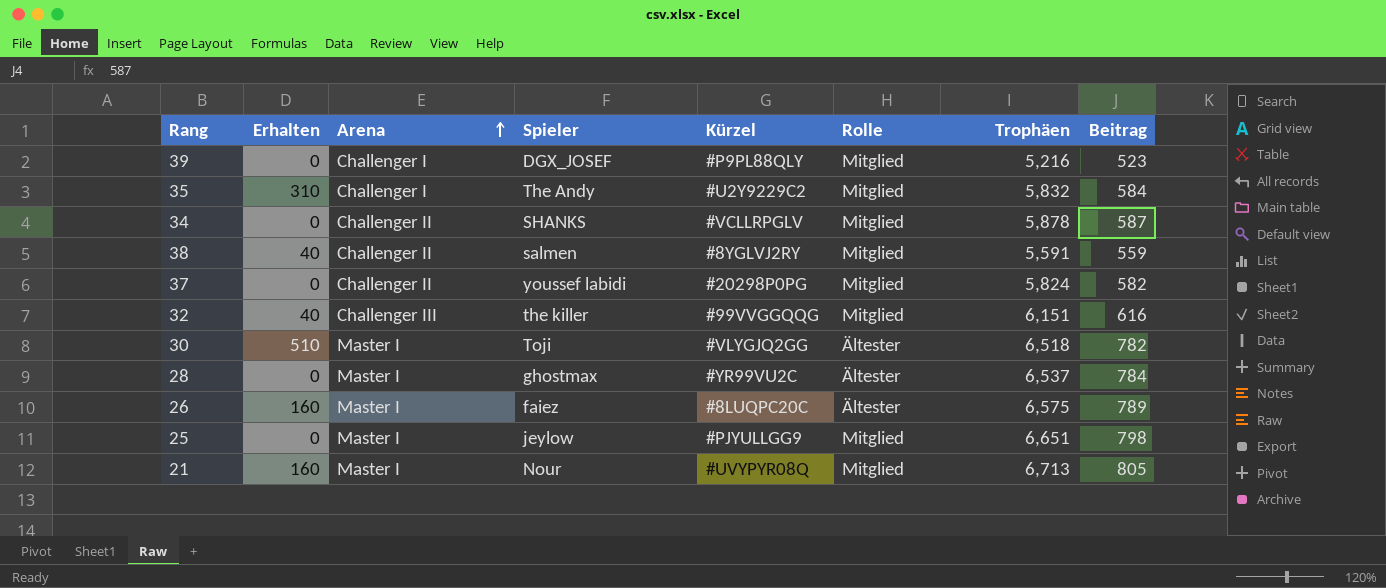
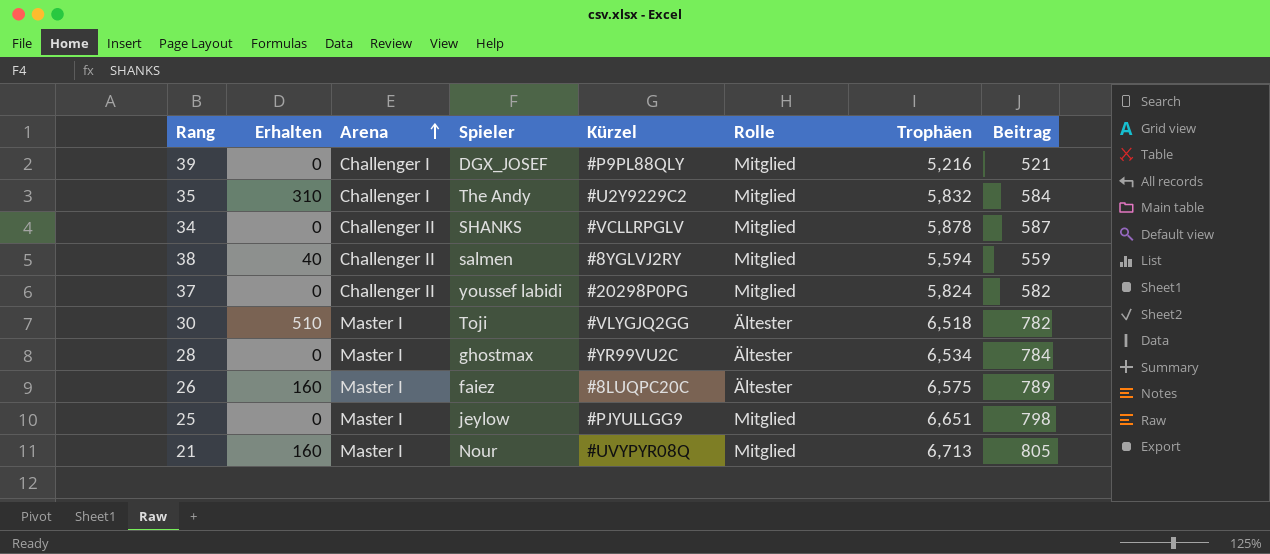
row 32: 40 | Challenger III | the killer | #99VVGGQQG | Mitglied | 6,151 | 616 -> none
39 | Beitrag: 523 -> 521
38 | Trophäen: 5,591 -> 5,594
28 | Trophäen: 6,537 -> 6,534

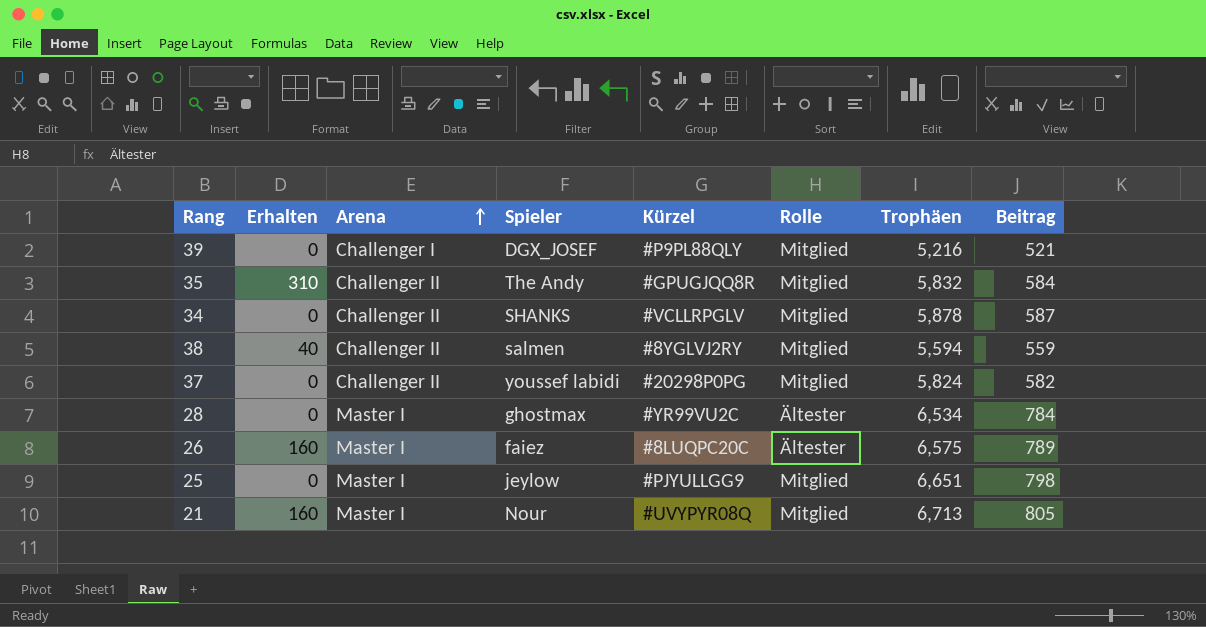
row 30: 510 | Master I | Toji | #VLYGJQ2GG | Ältester | 6,518 | 782 -> none
35 | Arena: Challenger I -> Challenger II
35 | Kürzel: #U2Y9229C2 -> #GPUGJQQ8R

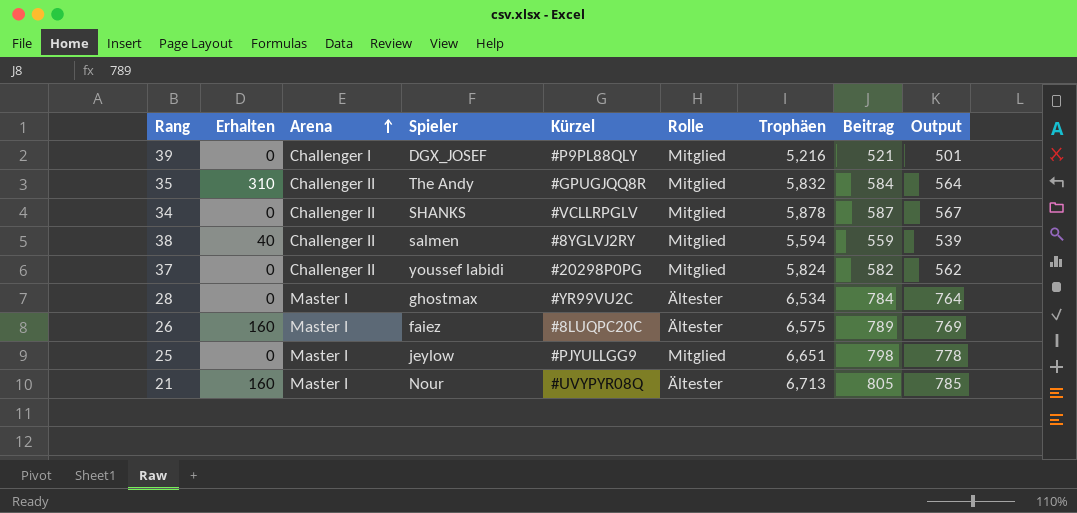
column Output | formula: none -> [Beitrag] - 20
21 | Rolle: Mitglied -> Ältester

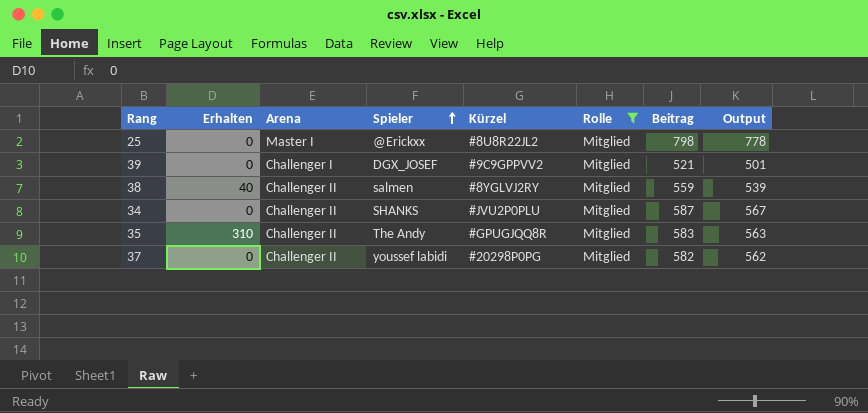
filter: none -> Rolle = Mitglied
row order: Arena ascending -> Spieler ascending
column Trophäen | position: 7 -> none
25 | Spieler: jeylow -> @Erickxx
25 | Kürzel: #PJYULLGG9 -> #8U8R22JL2
39 | Kürzel: #P9PL88QLY -> #9C9GPPVV2
34 | Kürzel: #VCLLRPGLV -> #JVU2P0PLU
35 | Beitrag: 584 -> 583
35 | Output: 564 -> 563

